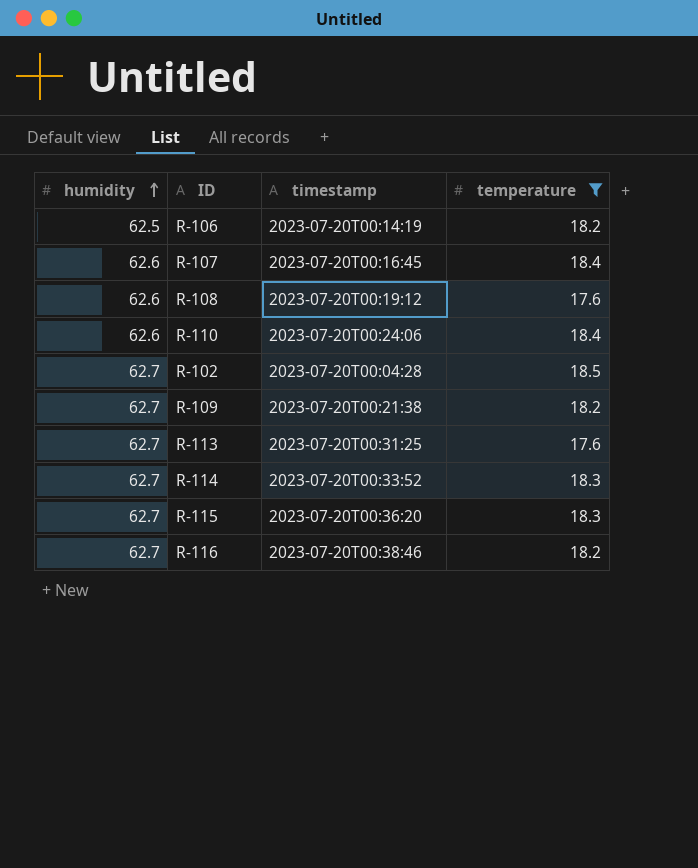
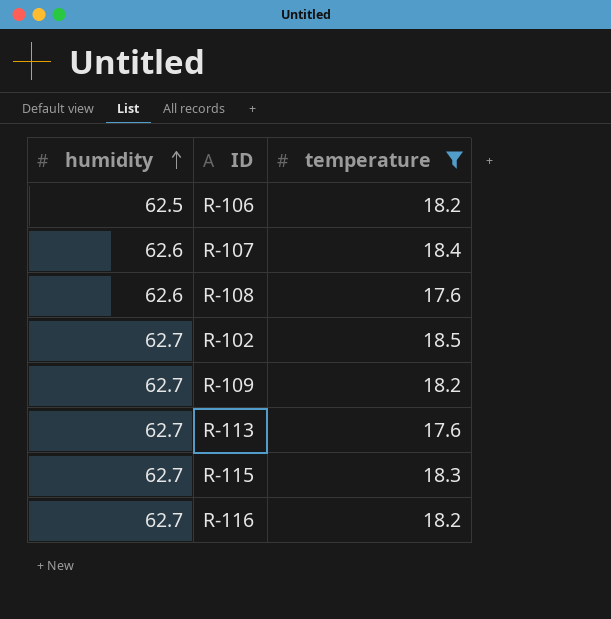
column timestamp | position: 3 -> none
row R-110: 62.6 | 2023-07-20T00:24:06 | 18.4 -> none
row R-114: 62.7 | 2023-07-20T00:33:52 | 18.3 -> none

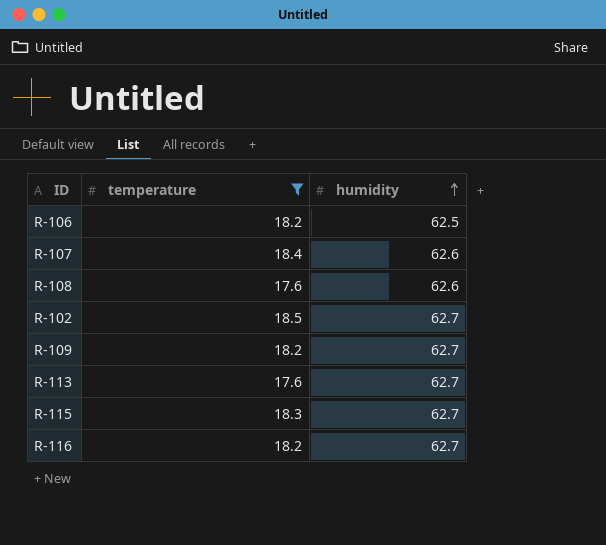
column humidity | position: 1 -> 3

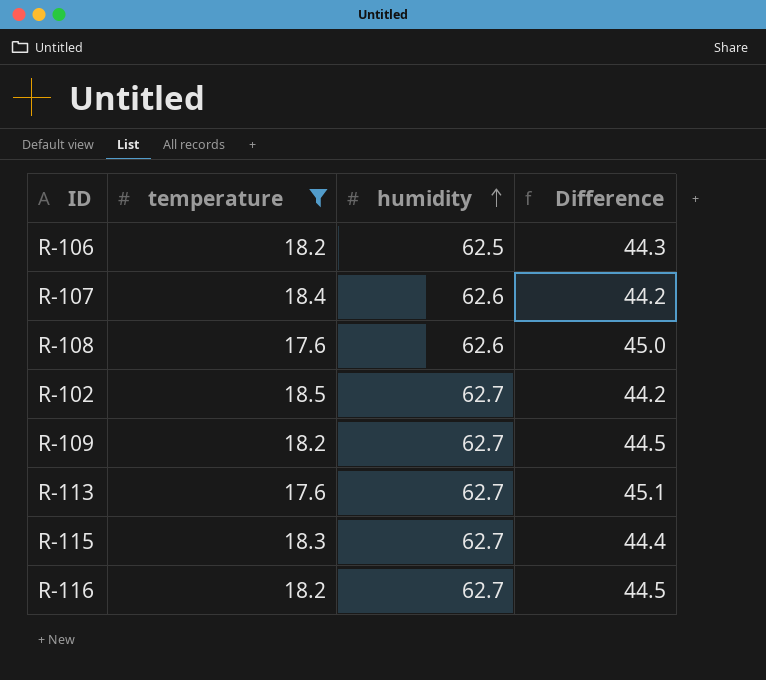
column Difference | formula: none -> [humidity] - [temperature]

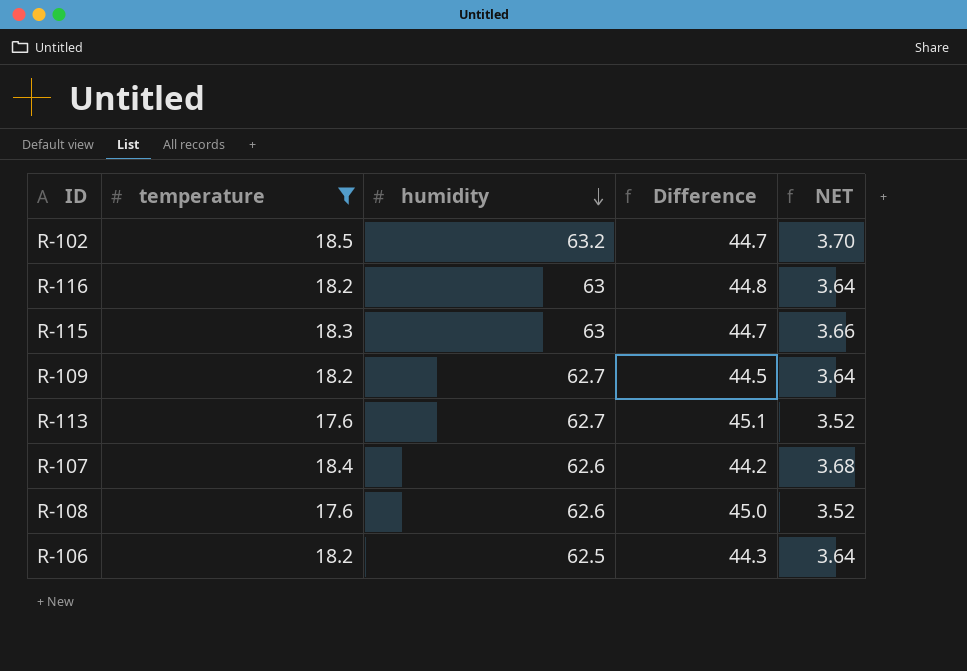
row order: humidity ascending -> humidity descending
column NET | formula: none -> [temperature] * 0.2
R-102 | humidity: 62.7 -> 63.2
R-102 | Difference: 44.2 -> 44.7
R-116 | humidity: 62.7 -> 63
R-116 | Difference: 44.5 -> 44.8
R-115 | humidity: 62.7 -> 63
R-115 | Difference: 44.4 -> 44.7

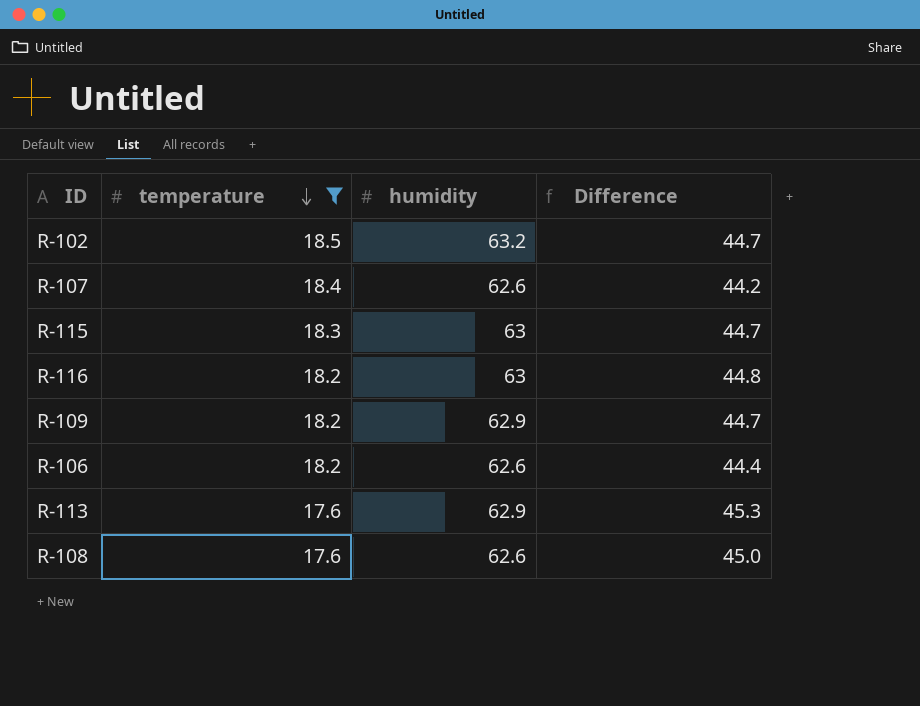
row order: humidity descending -> temperature descending
column NET | formula: [temperature] * 0.2 -> none
R-109 | humidity: 62.7 -> 62.9
R-109 | Difference: 44.5 -> 44.7
R-106 | humidity: 62.5 -> 62.6
R-106 | Difference: 44.3 -> 44.4
R-113 | humidity: 62.7 -> 62.9
R-113 | Difference: 45.1 -> 45.3

